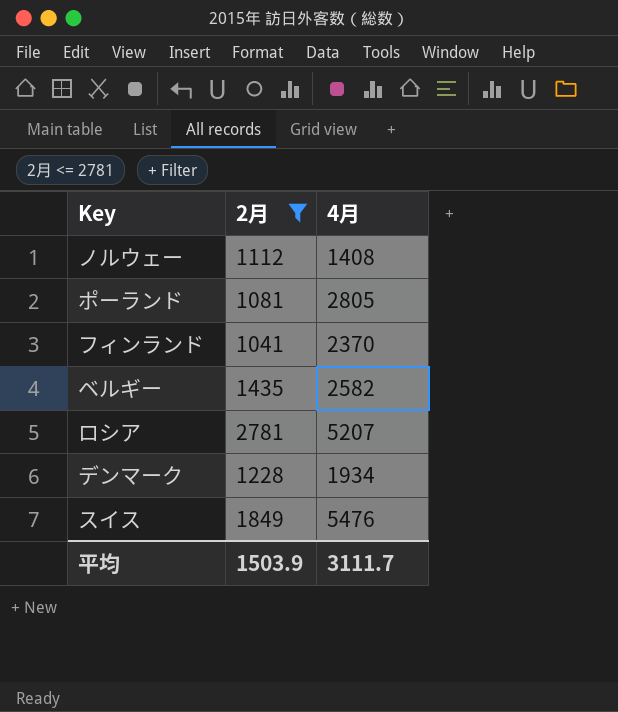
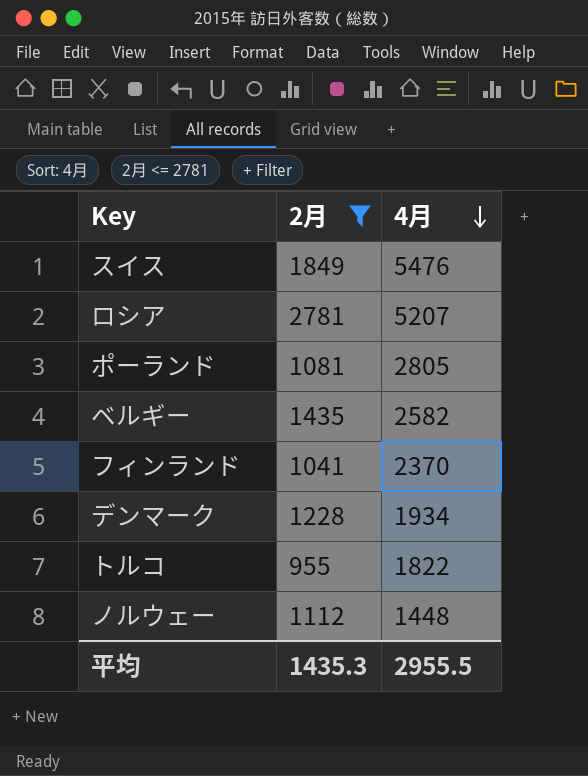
row order: none -> 4月 descending
row トルコ: none -> 955 | 1822
ノルウェー | 4月: 1408 -> 1448
平均 | 2月: 1503.9 -> 1435.3
平均 | 4月: 3111.7 -> 2955.5

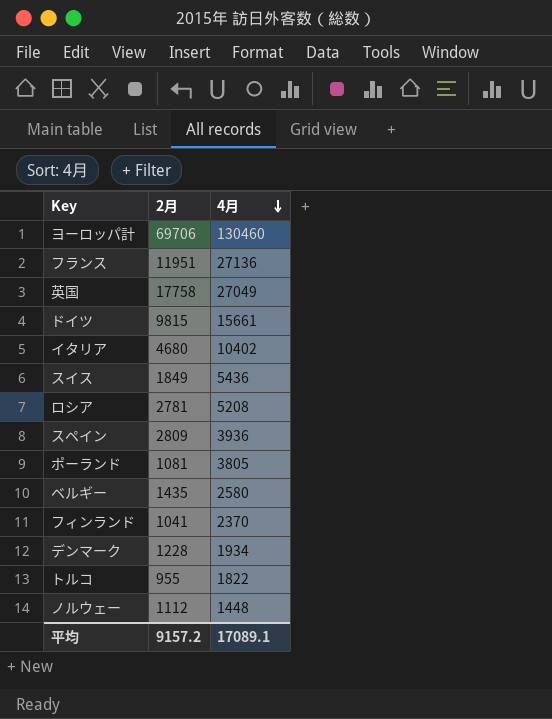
filter: 2月 <= 2781 -> none
スイス | 4月: 5476 -> 5436
ロシア | 4月: 5207 -> 5208
ポーランド | 4月: 2805 -> 3805
ベルギー | 4月: 2582 -> 2580
平均 | 2月: 1435.3 -> 9157.2
平均 | 4月: 2955.5 -> 17089.1

